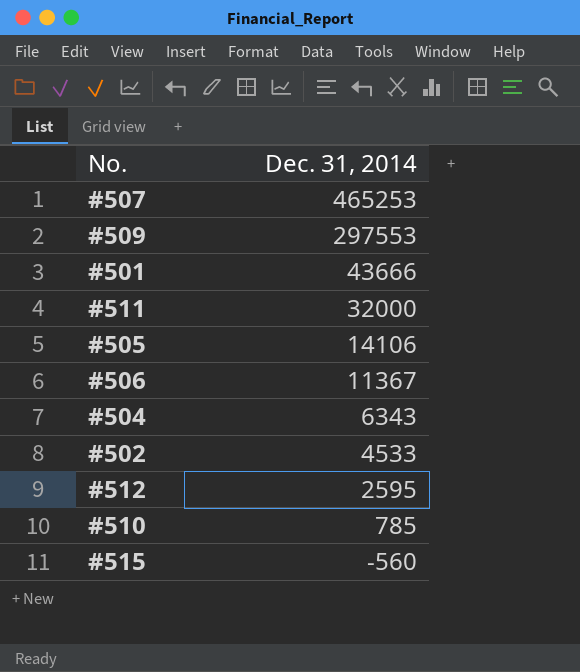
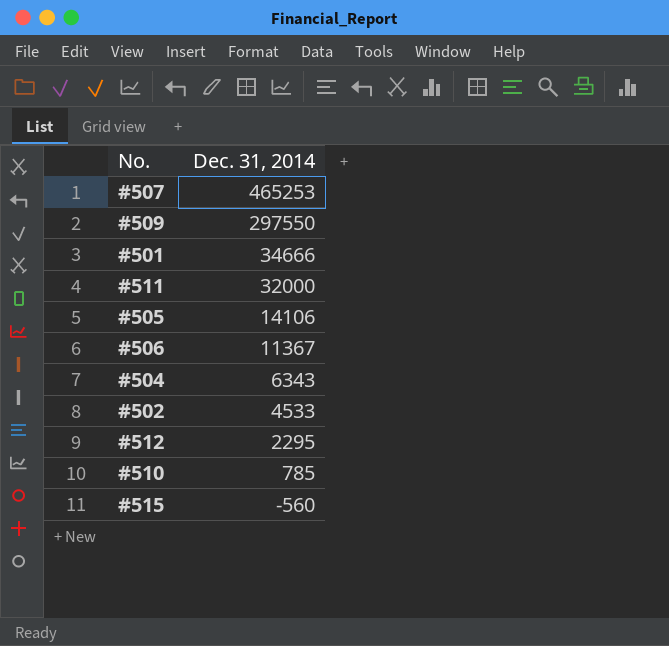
#509 | Dec. 31, 2014: 297553 -> 297550
#501 | Dec. 31, 2014: 43666 -> 34666
#512 | Dec. 31, 2014: 2595 -> 2295

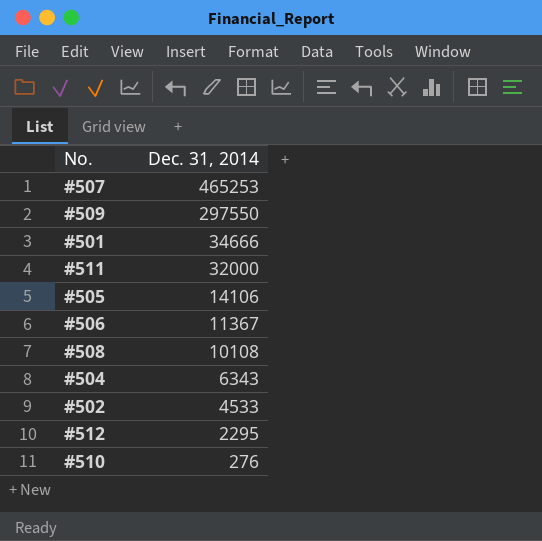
row #515: -560 -> none
row #508: none -> 10108
#510 | Dec. 31, 2014: 785 -> 276

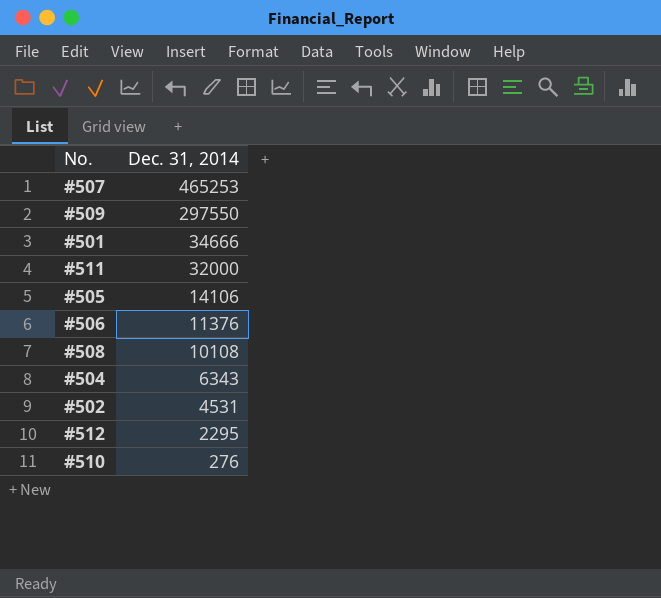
#506 | Dec. 31, 2014: 11367 -> 11376
#502 | Dec. 31, 2014: 4533 -> 4531

